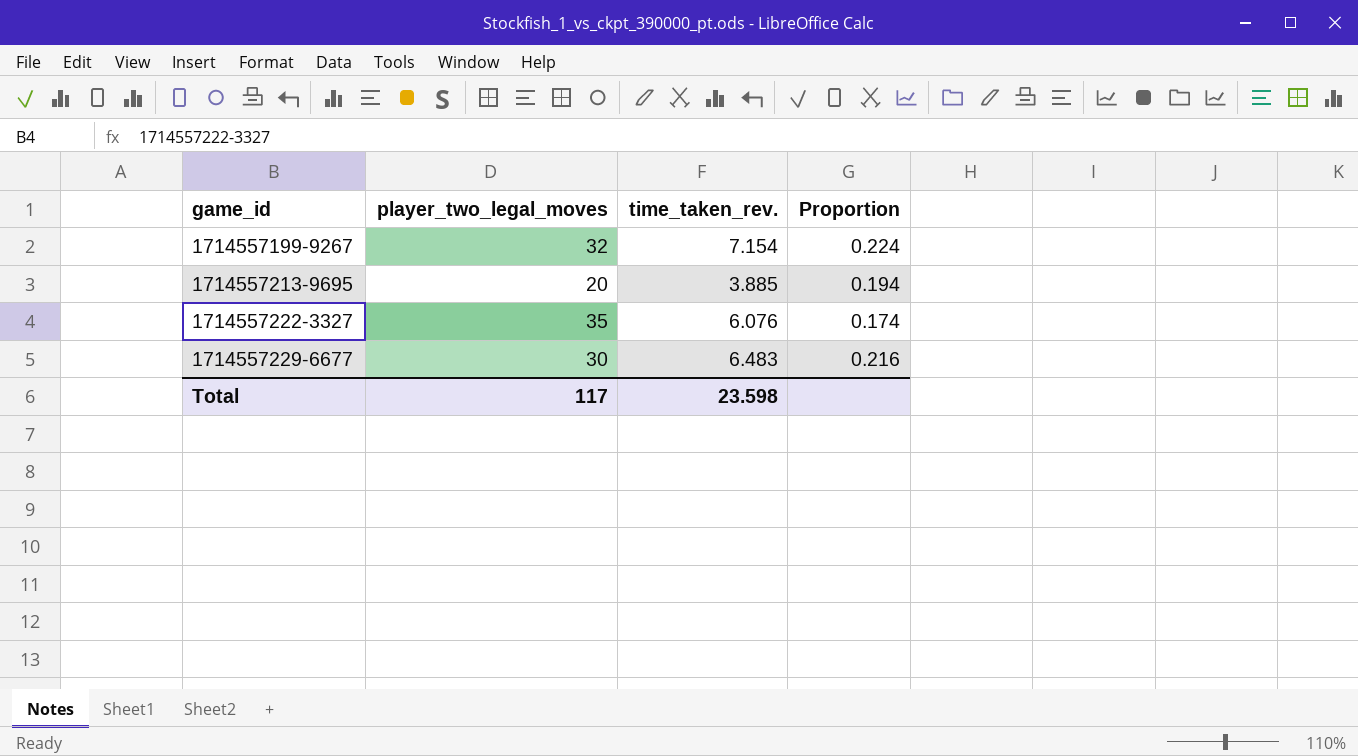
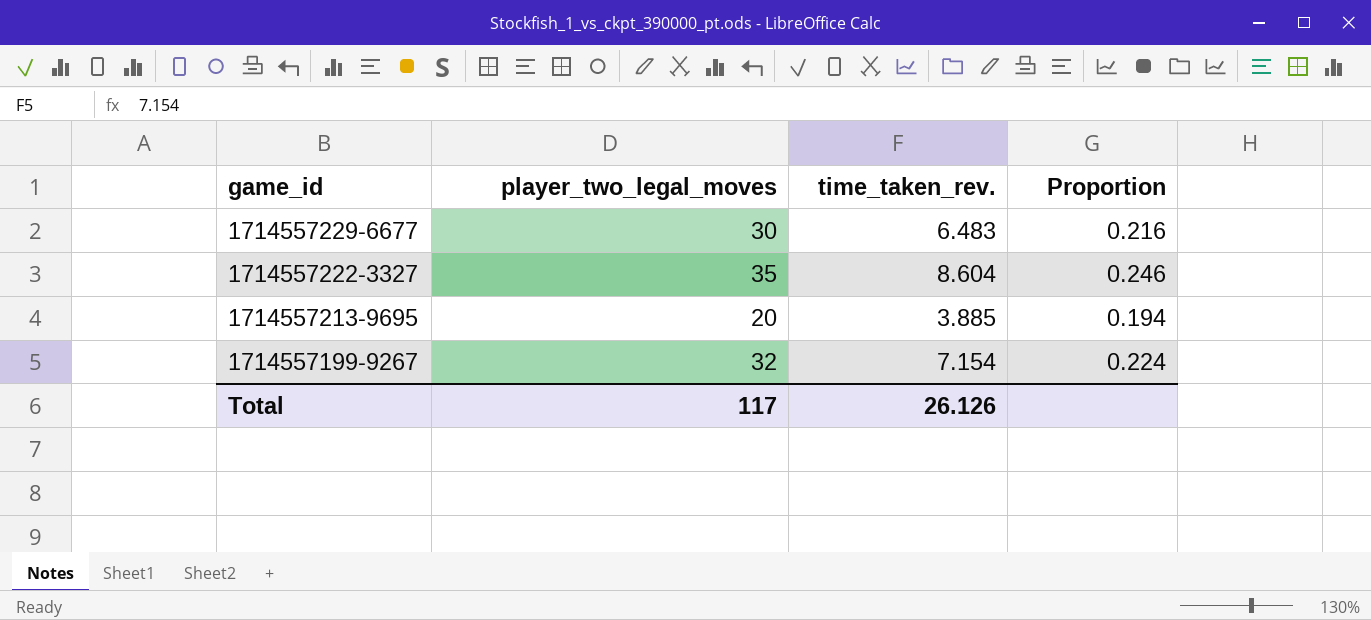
row order: game_id ascending -> game_id descending
1714557222-3327 | time_taken_rev.: 6.076 -> 8.604
1714557222-3327 | Proportion: 0.174 -> 0.246
Total | time_taken_rev.: 23.598 -> 26.126

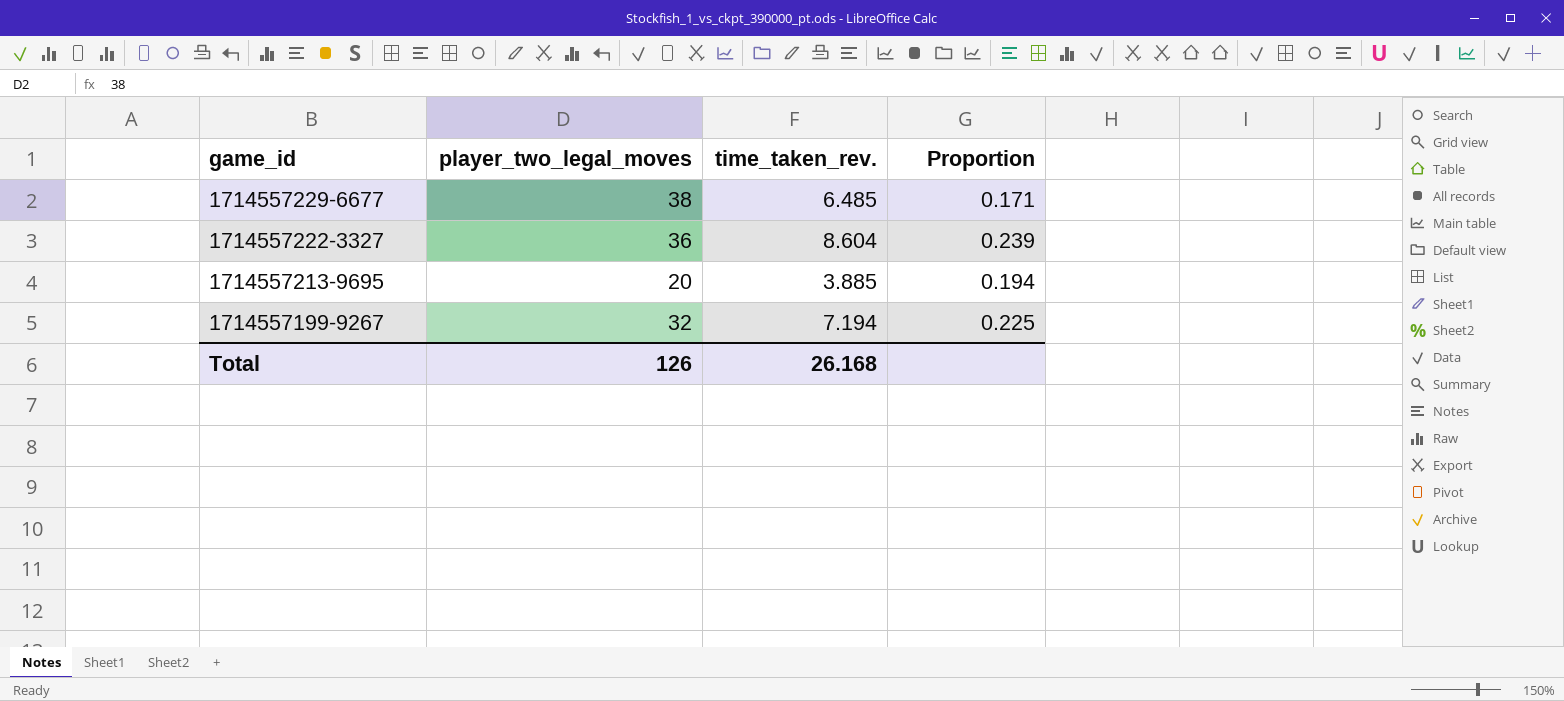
1714557229-6677 | player_two_legal_moves: 30 -> 38
1714557229-6677 | time_taken_rev.: 6.483 -> 6.485
1714557229-6677 | Proportion: 0.216 -> 0.171
1714557222-3327 | player_two_legal_moves: 35 -> 36
1714557222-3327 | Proportion: 0.246 -> 0.239
1714557199-9267 | time_taken_rev.: 7.154 -> 7.194
1714557199-9267 | Proportion: 0.224 -> 0.225
Total | player_two_legal_moves: 117 -> 126
Total | time_taken_rev.: 26.126 -> 26.168

